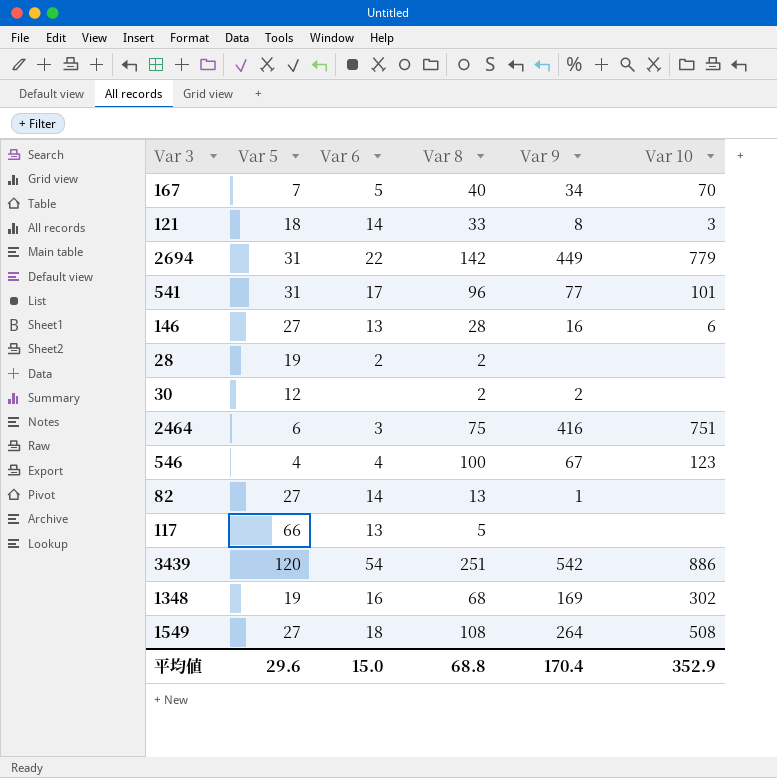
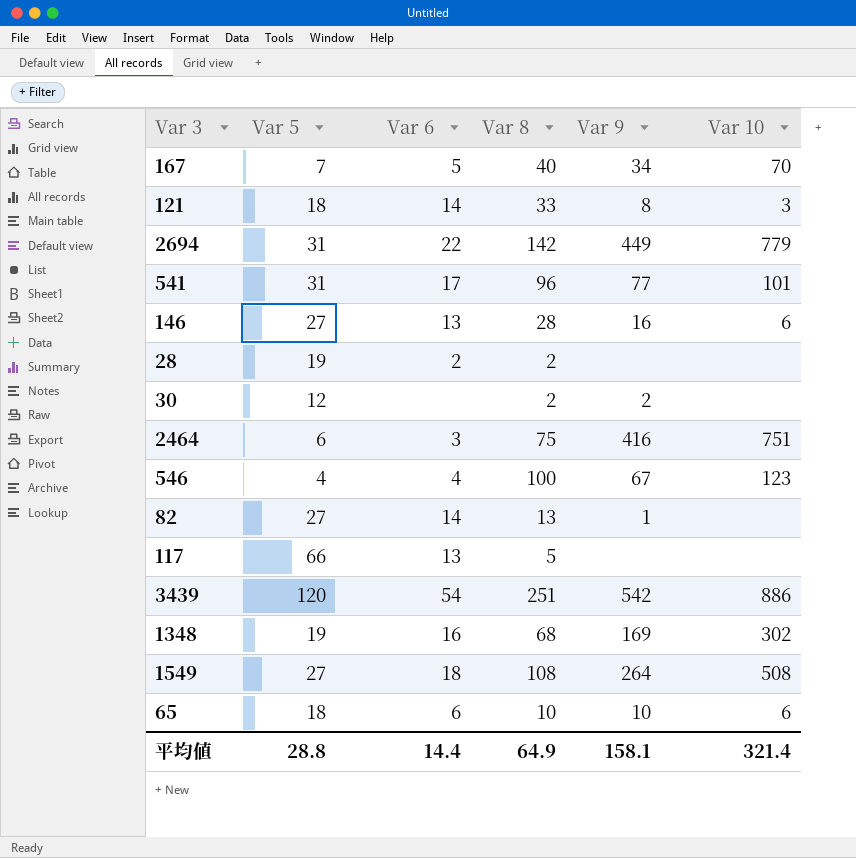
row 65: none -> 18 | 6 | 10 | 10 | 6
平均値 | Var 5: 29.6 -> 28.8
平均値 | Var 6: 15.0 -> 14.4
平均値 | Var 8: 68.8 -> 64.9
平均値 | Var 9: 170.4 -> 158.1
平均値 | Var 10: 352.9 -> 321.4

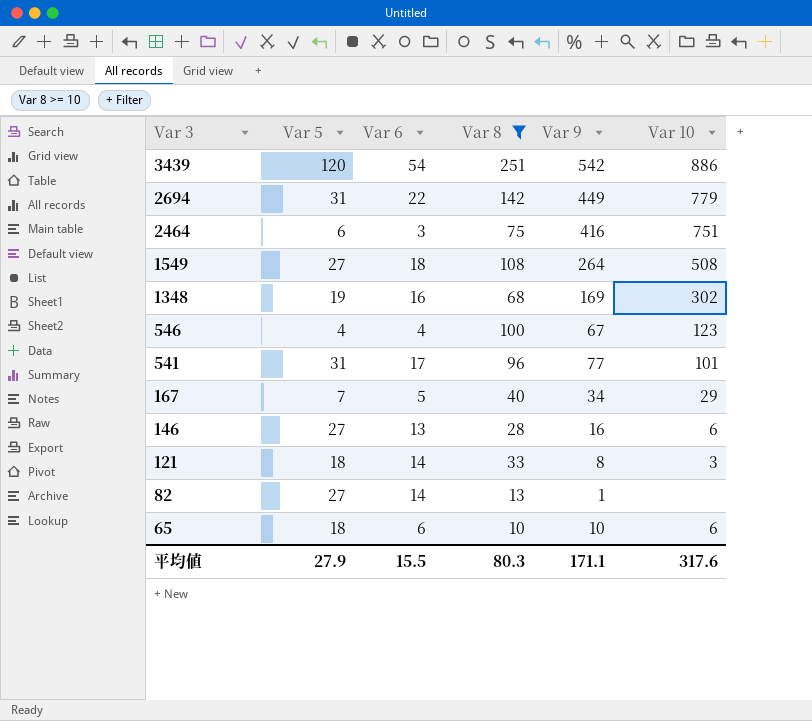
filter: none -> Var 8 >= 10
row order: none -> Var 3 descending
167 | Var 10: 70 -> 29
平均値 | Var 5: 28.8 -> 27.9
平均値 | Var 6: 14.4 -> 15.5
平均値 | Var 8: 64.9 -> 80.3
平均値 | Var 9: 158.1 -> 171.1
平均値 | Var 10: 321.4 -> 317.6

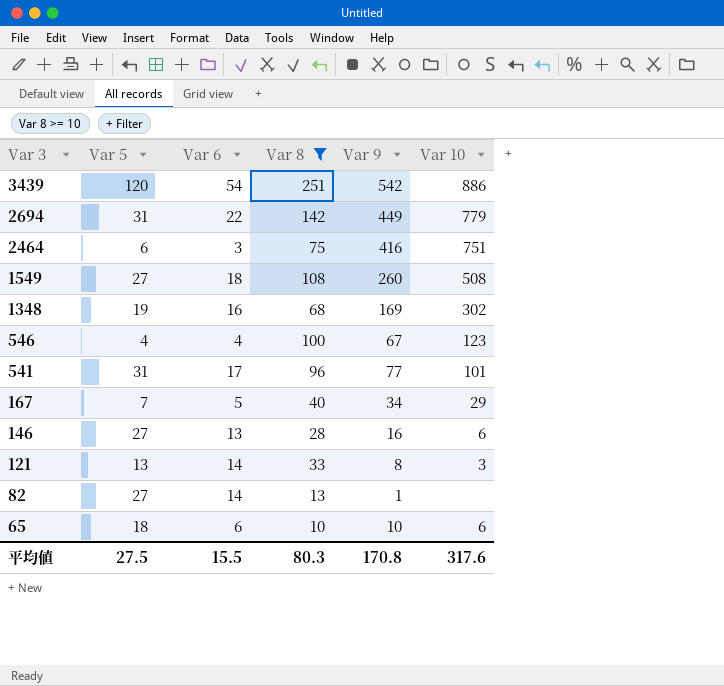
1549 | Var 9: 264 -> 260
121 | Var 5: 18 -> 13
平均値 | Var 5: 27.9 -> 27.5
平均値 | Var 9: 171.1 -> 170.8

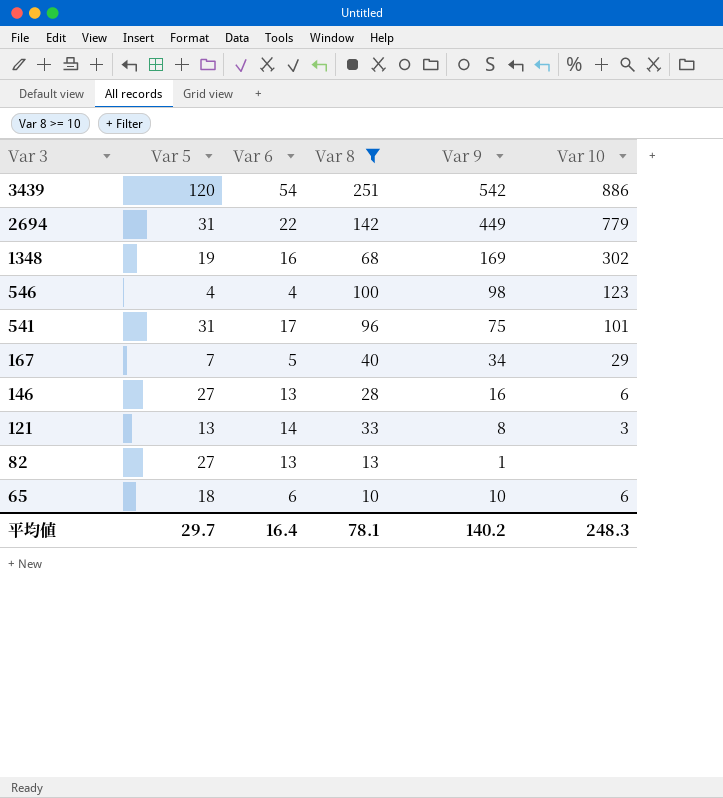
row 2464: 6 | 3 | 75 | 416 | 751 -> none
row 1549: 27 | 18 | 108 | 260 | 508 -> none
546 | Var 9: 67 -> 98
541 | Var 9: 77 -> 75
82 | Var 6: 14 -> 13
平均値 | Var 5: 27.5 -> 29.7
平均値 | Var 6: 15.5 -> 16.4
平均値 | Var 8: 80.3 -> 78.1
平均値 | Var 9: 170.8 -> 140.2
平均値 | Var 10: 317.6 -> 248.3

